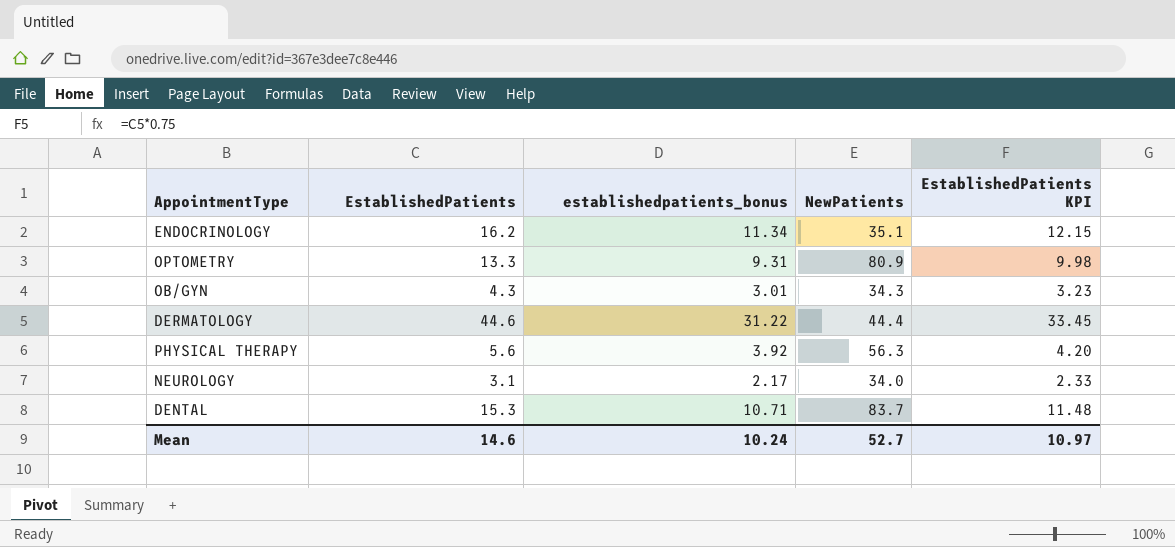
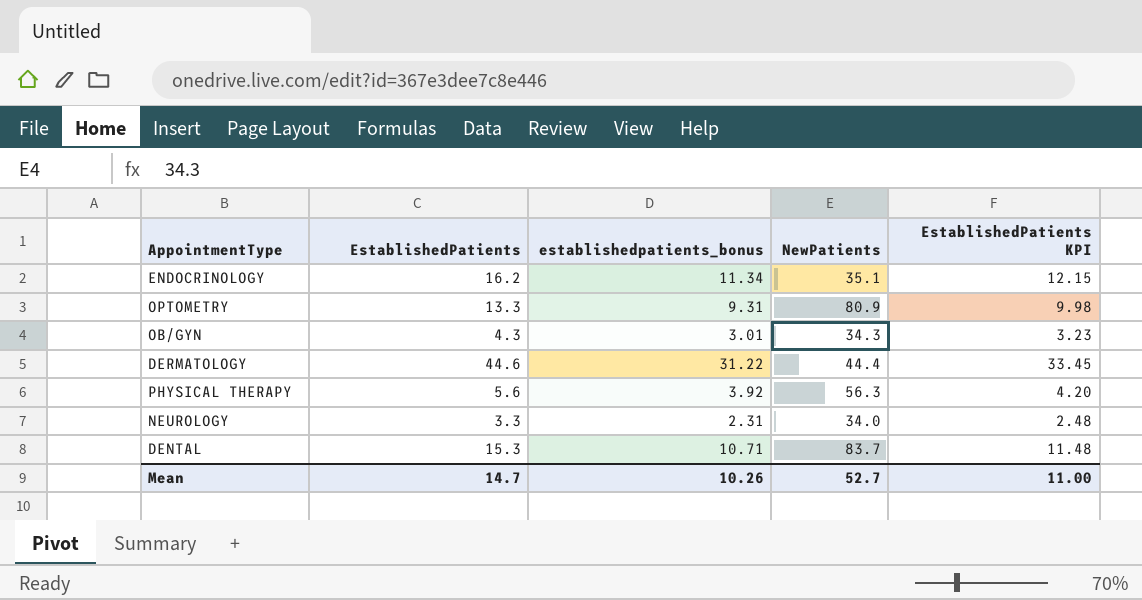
NEUROLOGY | EstablishedPatients: 3.1 -> 3.3
NEUROLOGY | establishedpatients_bonus: 2.17 -> 2.31
NEUROLOGY | EstablishedPatients KPI: 2.33 -> 2.48
Mean | EstablishedPatients: 14.6 -> 14.7
Mean | establishedpatients_bonus: 10.24 -> 10.26
Mean | EstablishedPatients KPI: 10.97 -> 11.00

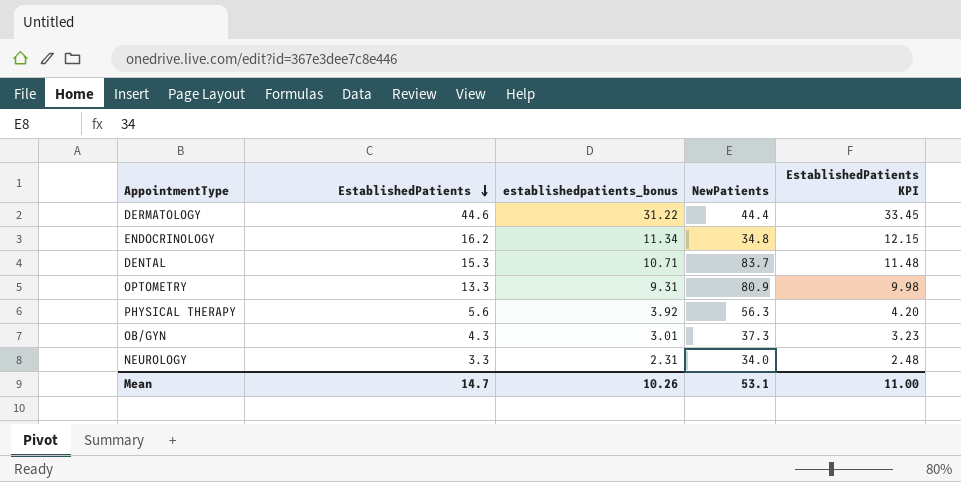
row order: none -> EstablishedPatients descending
ENDOCRINOLOGY | NewPatients: 35.1 -> 34.8
OB/GYN | NewPatients: 34.3 -> 37.3
Mean | NewPatients: 52.7 -> 53.1

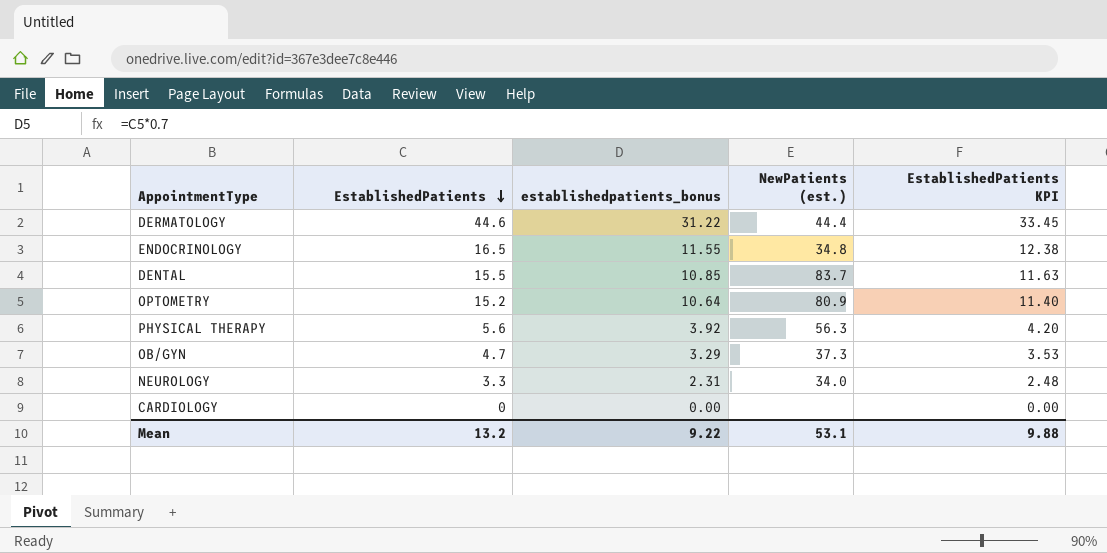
column name: NewPatients -> NewPatients (est.)
ENDOCRINOLOGY | EstablishedPatients: 16.2 -> 16.5
ENDOCRINOLOGY | establishedpatients_bonus: 11.34 -> 11.55
ENDOCRINOLOGY | EstablishedPatients KPI: 12.15 -> 12.38
DENTAL | EstablishedPatients: 15.3 -> 15.5
DENTAL | establishedpatients_bonus: 10.71 -> 10.85
DENTAL | EstablishedPatients KPI: 11.48 -> 11.63
OPTOMETRY | EstablishedPatients: 13.3 -> 15.2
OPTOMETRY | establishedpatients_bonus: 9.31 -> 10.64
OPTOMETRY | EstablishedPatients KPI: 9.98 -> 11.40
OB/GYN | EstablishedPatients: 4.3 -> 4.7
OB/GYN | establishedpatients_bonus: 3.01 -> 3.29
OB/GYN | EstablishedPatients KPI: 3.23 -> 3.53
row CARDIOLOGY: none -> 0 | 0.00 | none | 0.00
Mean | EstablishedPatients: 14.7 -> 13.2
Mean | establishedpatients_bonus: 10.26 -> 9.22
Mean | EstablishedPatients KPI: 11.00 -> 9.88

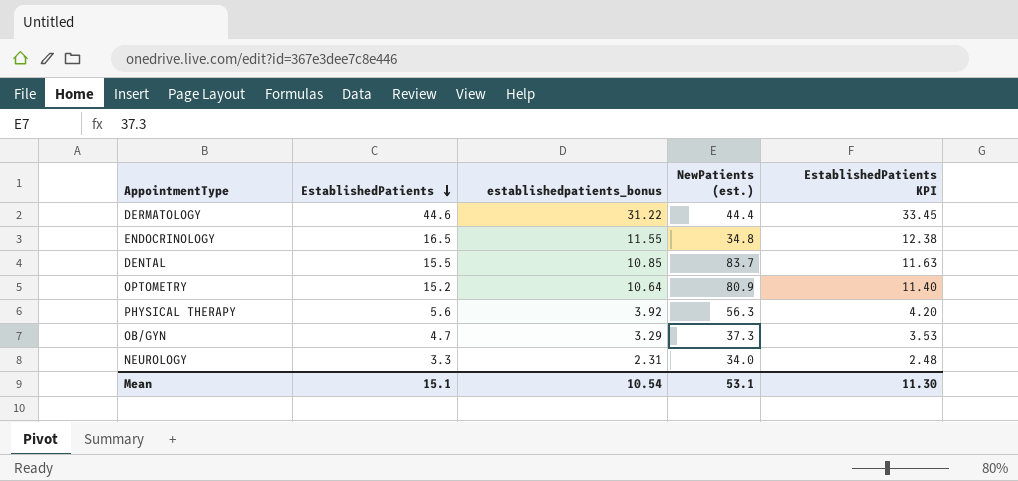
row CARDIOLOGY: 0 | 0.00 | none | 0.00 -> none
Mean | EstablishedPatients: 13.2 -> 15.1
Mean | establishedpatients_bonus: 9.22 -> 10.54
Mean | EstablishedPatients KPI: 9.88 -> 11.30

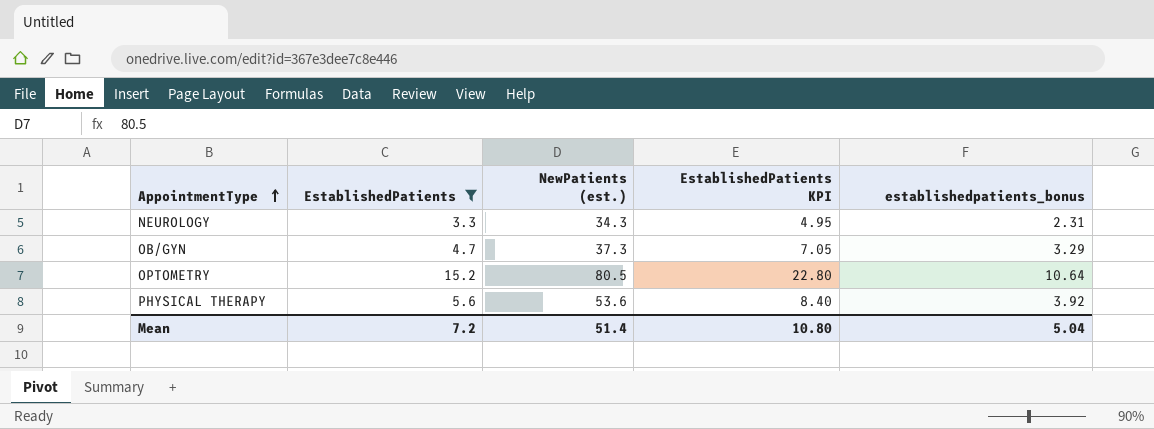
filter: none -> EstablishedPatients <= 15.2
row order: EstablishedPatients descending -> AppointmentType ascending
column EstablishedPatients KPI | formula: [EstablishedPatients] * 0.75 -> [EstablishedPatients] * 1.5
column establishedpatients_bonus | position: 3 -> 5
NEUROLOGY | NewPatients (est.): 34.0 -> 34.3
OPTOMETRY | NewPatients (est.): 80.9 -> 80.5
PHYSICAL THERAPY | NewPatients (est.): 56.3 -> 53.6
Mean | EstablishedPatients: 15.1 -> 7.2
Mean | NewPatients (est.): 53.1 -> 51.4
Mean | EstablishedPatients KPI: 11.30 -> 10.80
Mean | establishedpatients_bonus: 10.54 -> 5.04

